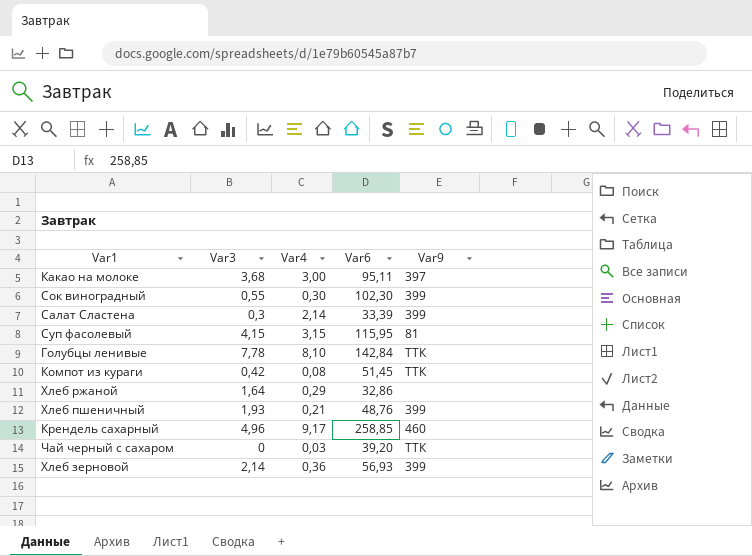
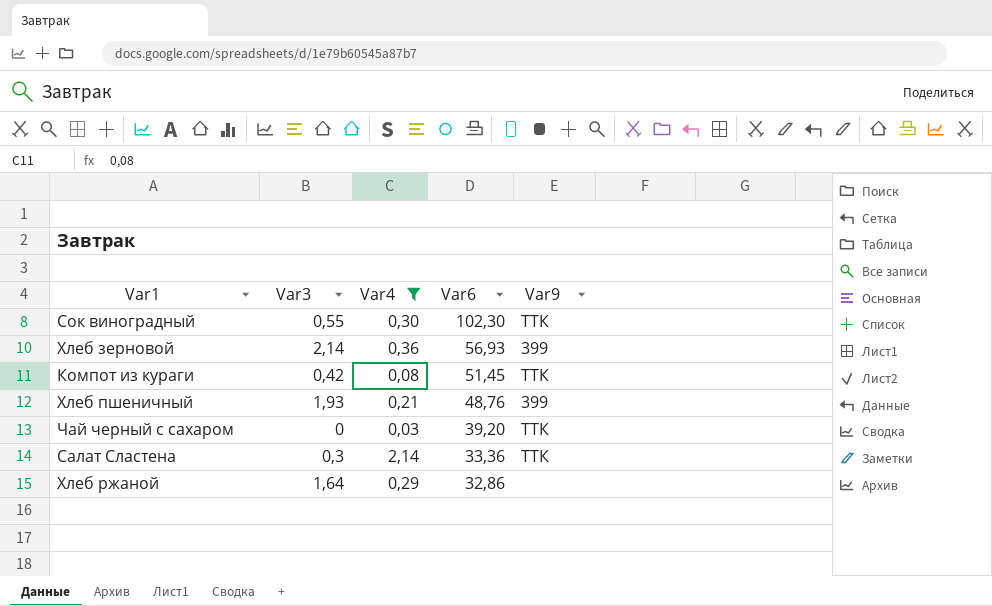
filter: none -> Var4 <= 2,14
row order: none -> Var6 descending
Сок виноградный | Var9: 399 -> ТТК
Салат Сластена | Var6: 33,39 -> 33,36
Салат Сластена | Var9: 399 -> ТТК

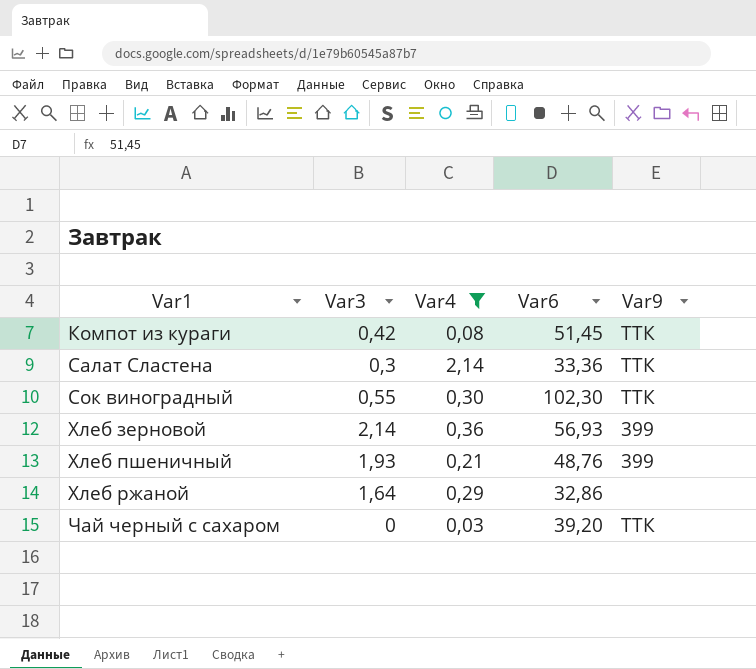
row order: Var6 descending -> Var1 ascending

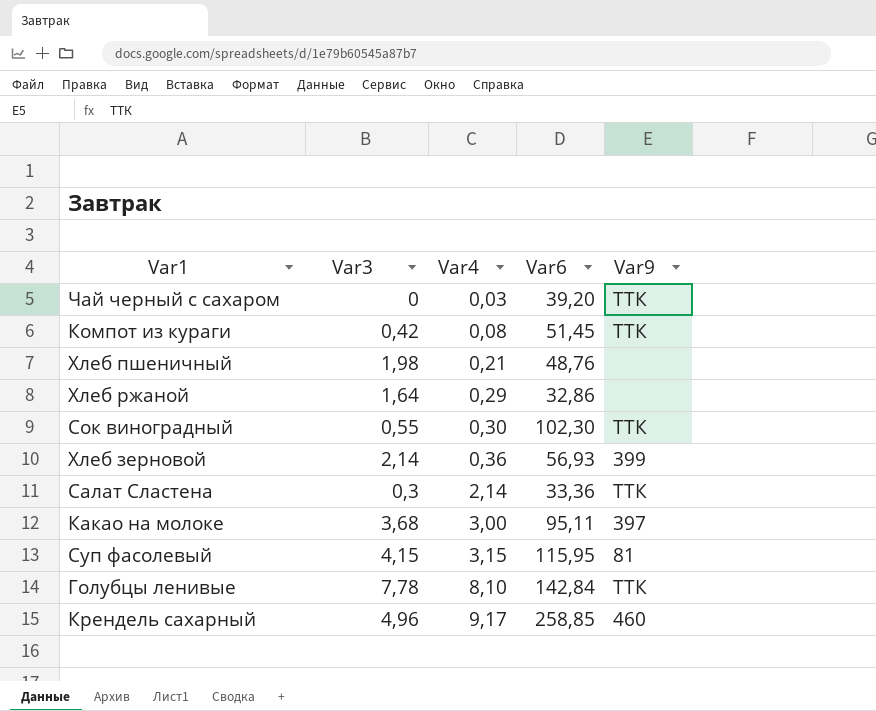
filter: Var4 <= 2,14 -> none
row order: Var1 ascending -> Var4 ascending
Хлеб пшеничный | Var3: 1,93 -> 1,98
Хлеб пшеничный | Var9: 399 -> none

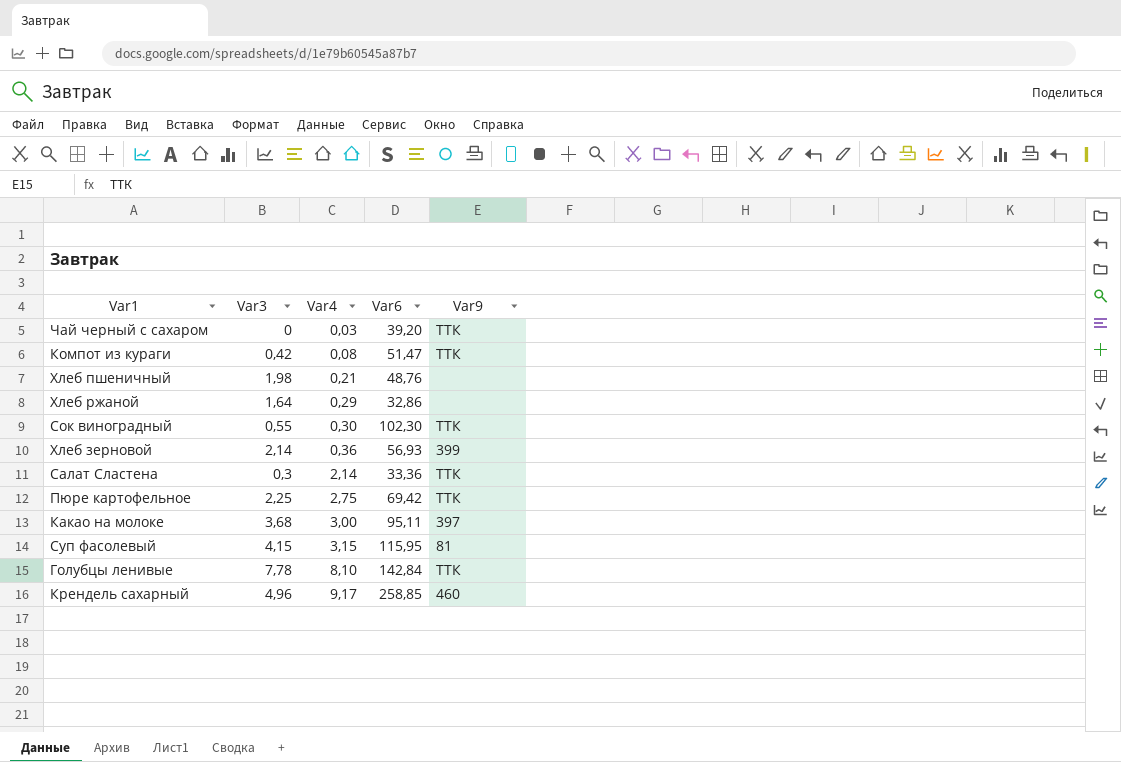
Компот из кураги | Var6: 51,45 -> 51,47
row Пюре картофельное: none -> 2,25 | 2,75 | 69,42 | ТТК

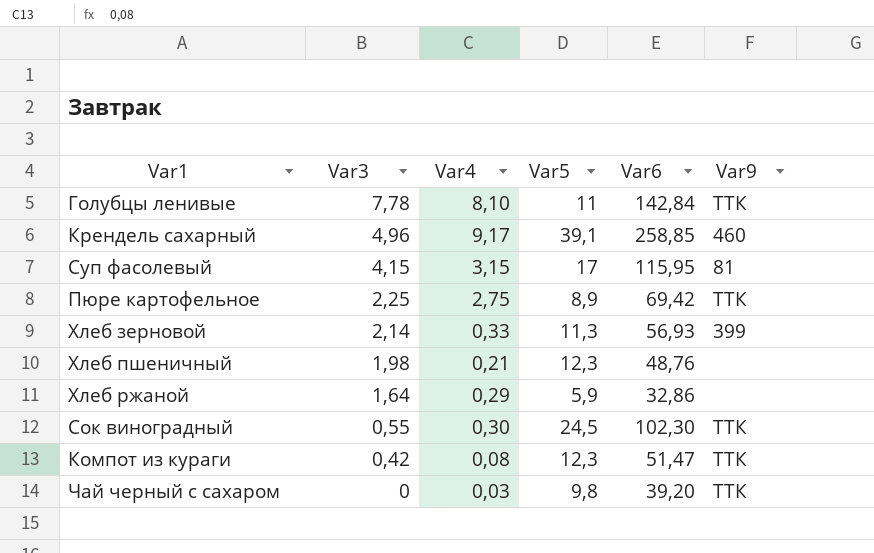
row order: Var4 ascending -> Var3 descending
column Var5 | position: none -> 4
row Салат Сластена: 0,3 | 2,14 | 33,36 | ТТК -> none
row Какао на молоке: 3,68 | 3,00 | 95,11 | 397 -> none
Хлеб зерновой | Var4: 0,36 -> 0,33

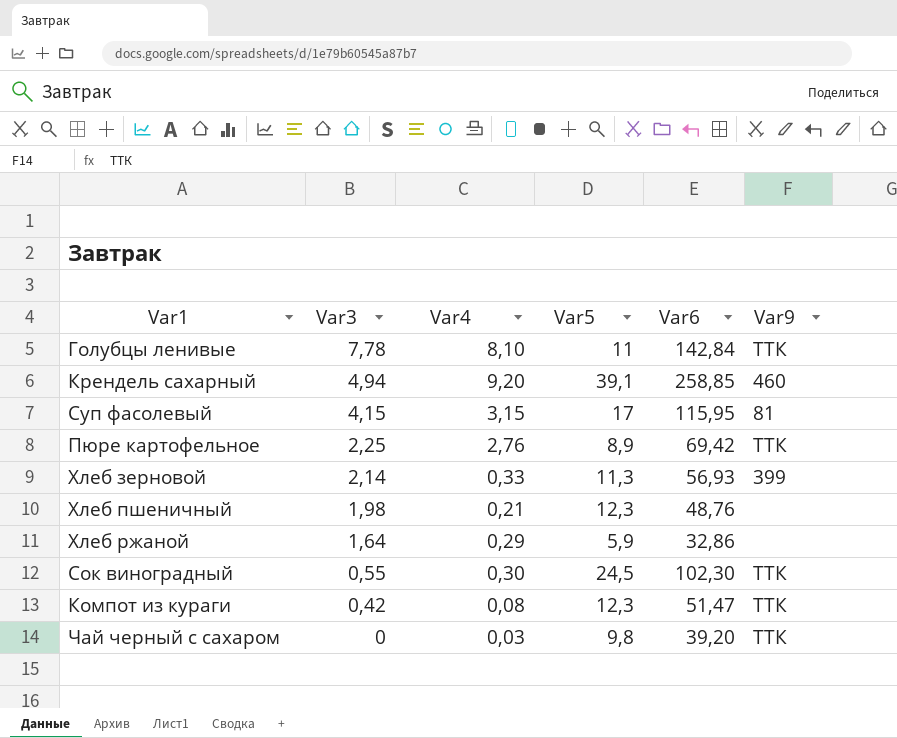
Крендель сахарный | Var3: 4,96 -> 4,94
Крендель сахарный | Var4: 9,17 -> 9,20
Пюре картофельное | Var4: 2,75 -> 2,76

